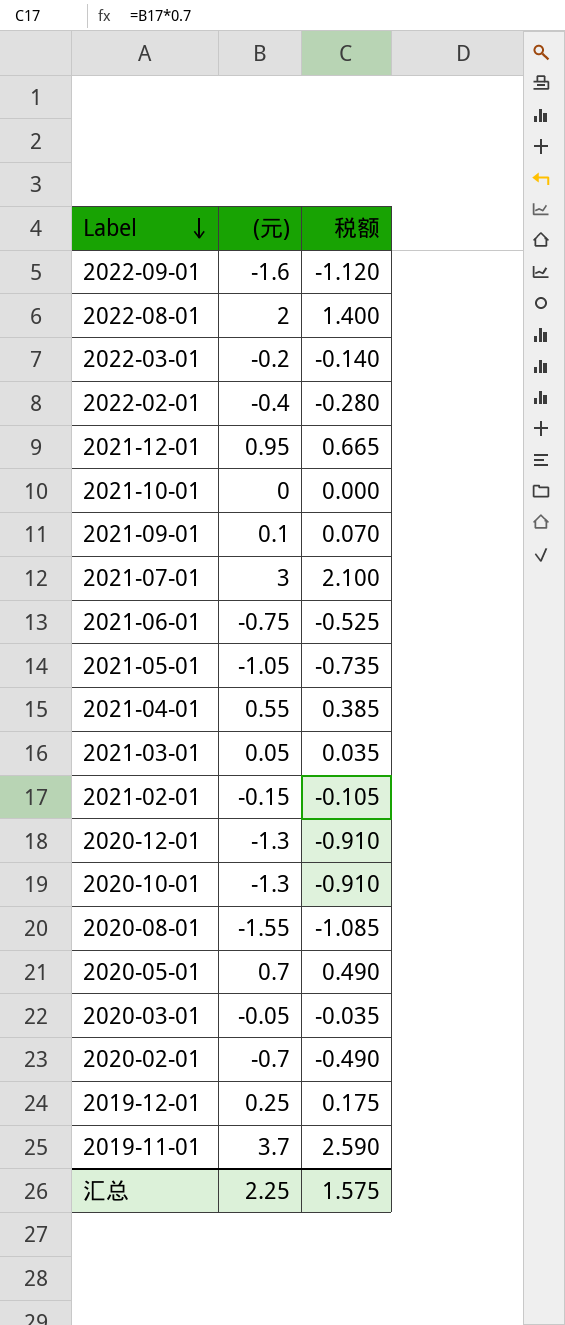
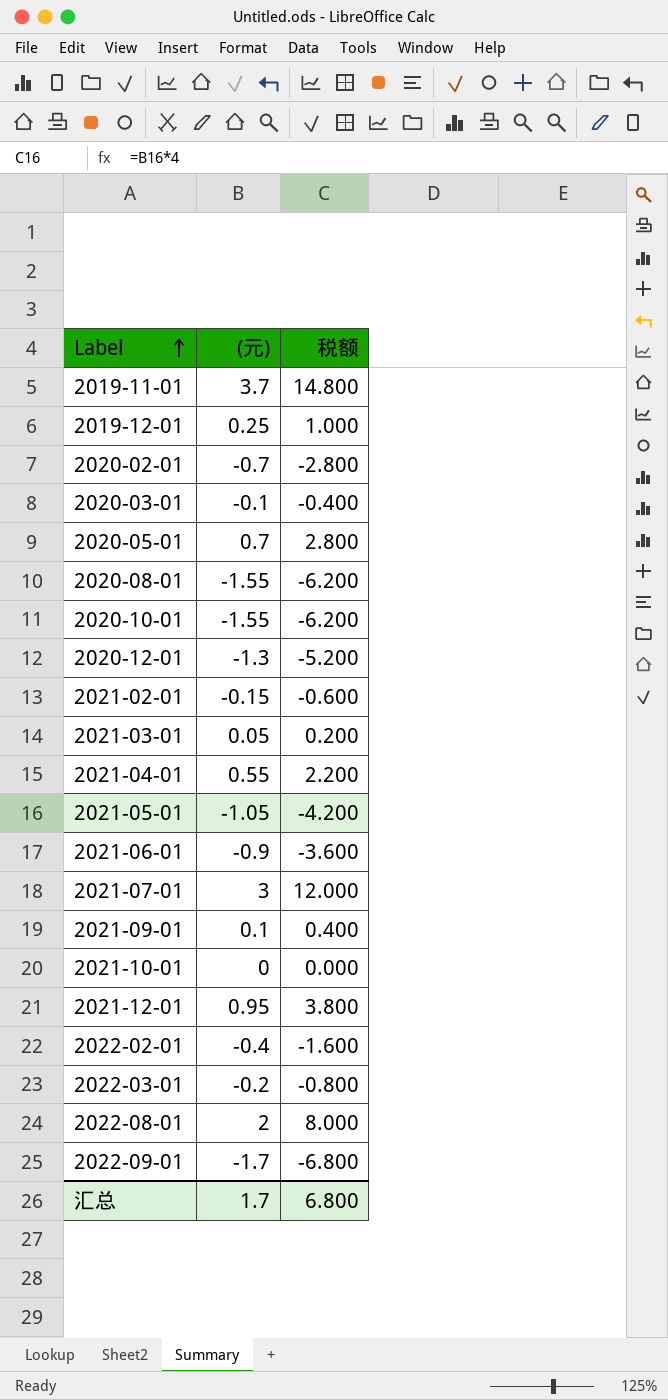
row order: Label descending -> Label ascending
column 税额 | formula: [(元)] * 0.7 -> [(元)] * 4
2020-03-01 | (元): -0.05 -> -0.1
2020-10-01 | (元): -1.3 -> -1.55
2021-06-01 | (元): -0.75 -> -0.9
2022-09-01 | (元): -1.6 -> -1.7
汇总 | (元): 2.25 -> 1.7
汇总 | 税额: 1.575 -> 6.800

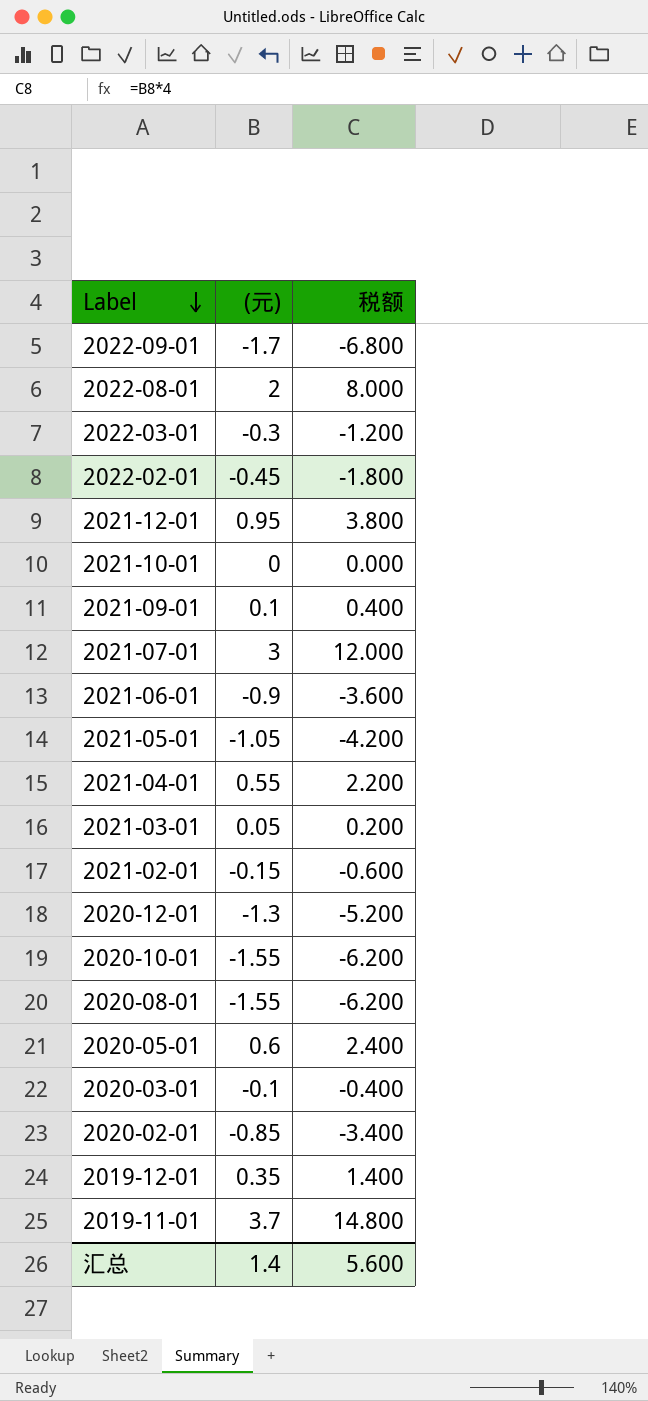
row order: Label ascending -> Label descending
2022-03-01 | (元): -0.2 -> -0.3
2022-03-01 | 税额: -0.800 -> -1.200
2022-02-01 | (元): -0.4 -> -0.45
2022-02-01 | 税额: -1.600 -> -1.800
2020-05-01 | (元): 0.7 -> 0.6
2020-05-01 | 税额: 2.800 -> 2.400
2020-02-01 | (元): -0.7 -> -0.85
2020-02-01 | 税额: -2.800 -> -3.400
2019-12-01 | (元): 0.25 -> 0.35
2019-12-01 | 税额: 1.000 -> 1.400
汇总 | (元): 1.7 -> 1.4
汇总 | 税额: 6.800 -> 5.600

